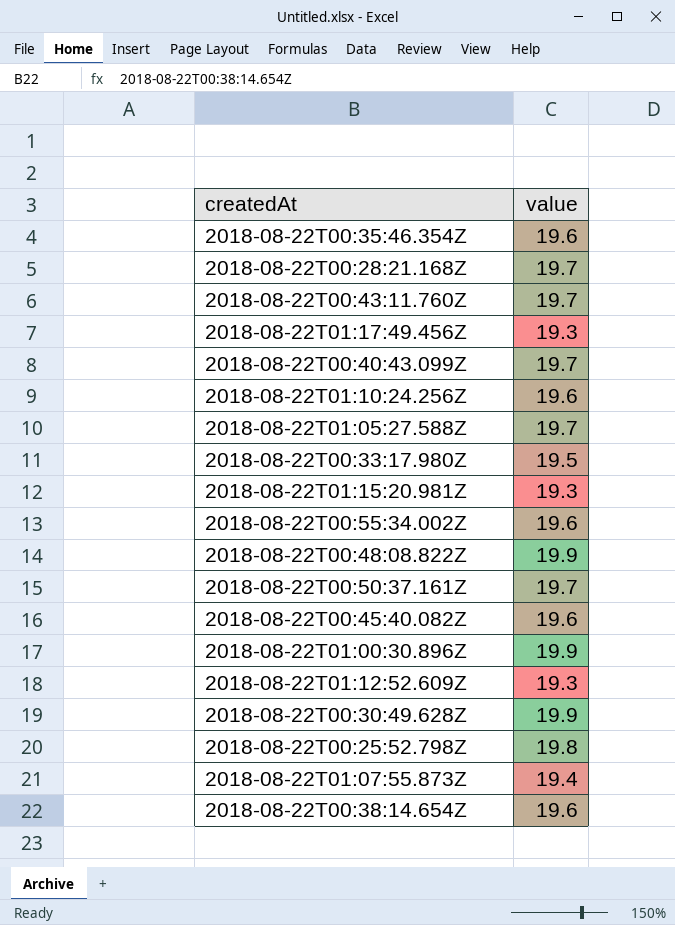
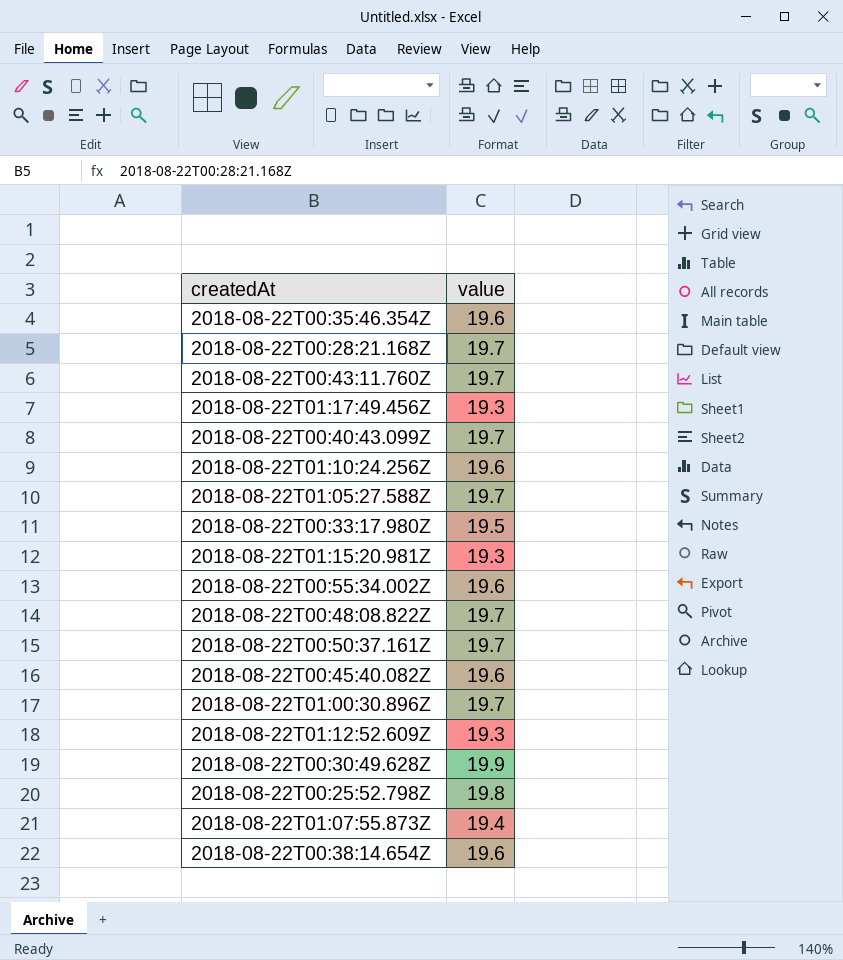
2018-08-22T00:48:08.822Z | value: 19.9 -> 19.7
2018-08-22T01:00:30.896Z | value: 19.9 -> 19.7

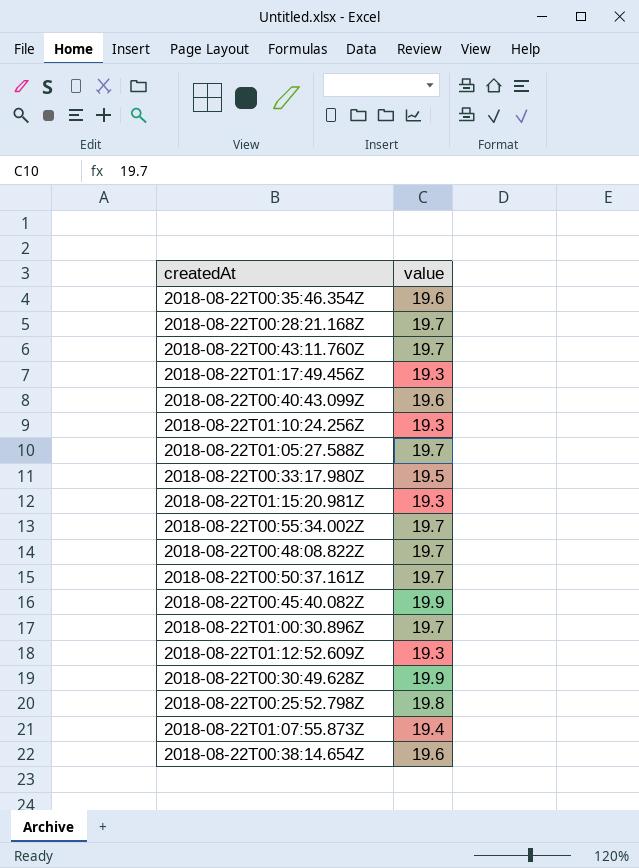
2018-08-22T00:40:43.099Z | value: 19.7 -> 19.6
2018-08-22T01:10:24.256Z | value: 19.6 -> 19.3
2018-08-22T00:55:34.002Z | value: 19.6 -> 19.7
2018-08-22T00:45:40.082Z | value: 19.6 -> 19.9

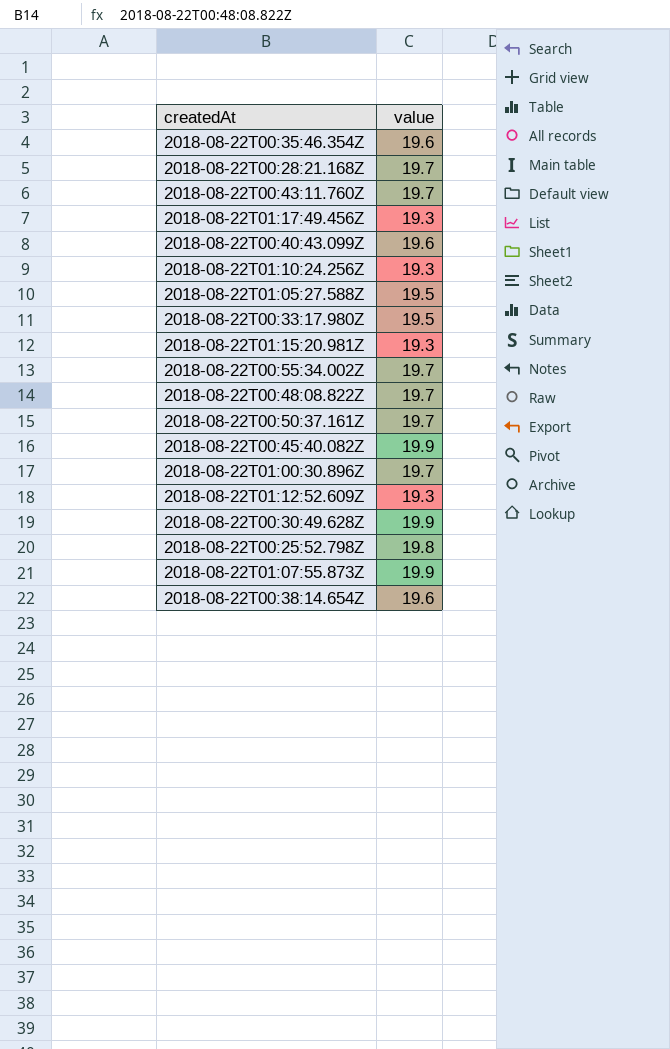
2018-08-22T01:05:27.588Z | value: 19.7 -> 19.5
2018-08-22T01:07:55.873Z | value: 19.4 -> 19.9

